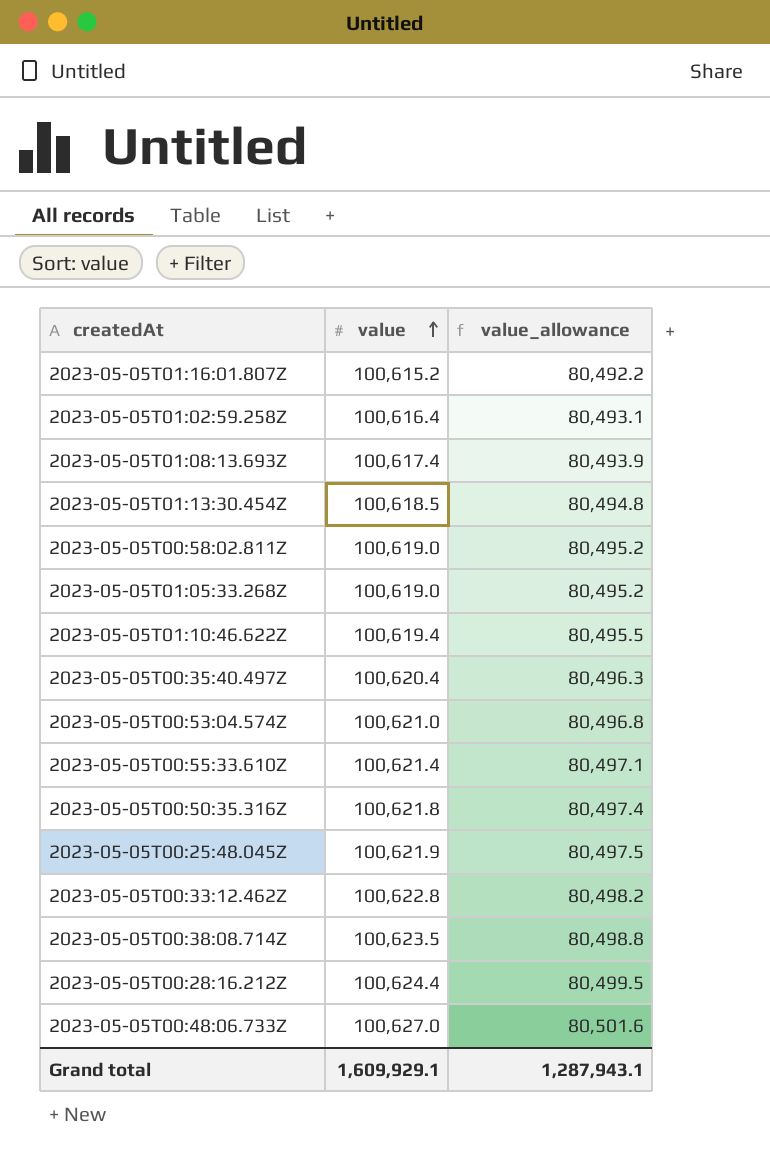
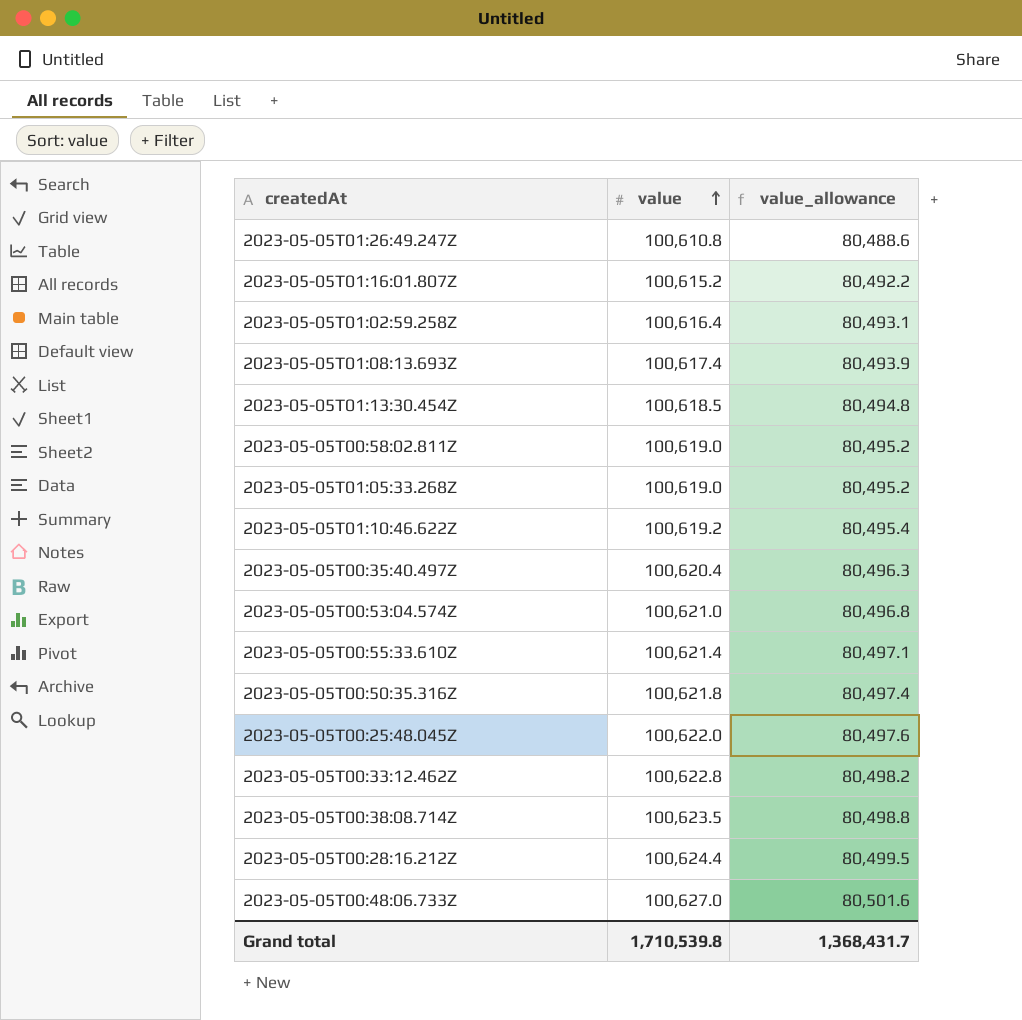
row 2023-05-05T01:26:49.247Z: none -> 100,610.8 | 80,488.6
2023-05-05T01:10:46.622Z | value: 100,619.4 -> 100,619.2
2023-05-05T01:10:46.622Z | value_allowance: 80,495.5 -> 80,495.4
2023-05-05T00:25:48.045Z | value: 100,621.9 -> 100,622.0
2023-05-05T00:25:48.045Z | value_allowance: 80,497.5 -> 80,497.6
Grand total | value: 1,609,929.1 -> 1,710,539.8
Grand total | value_allowance: 1,287,943.1 -> 1,368,431.7

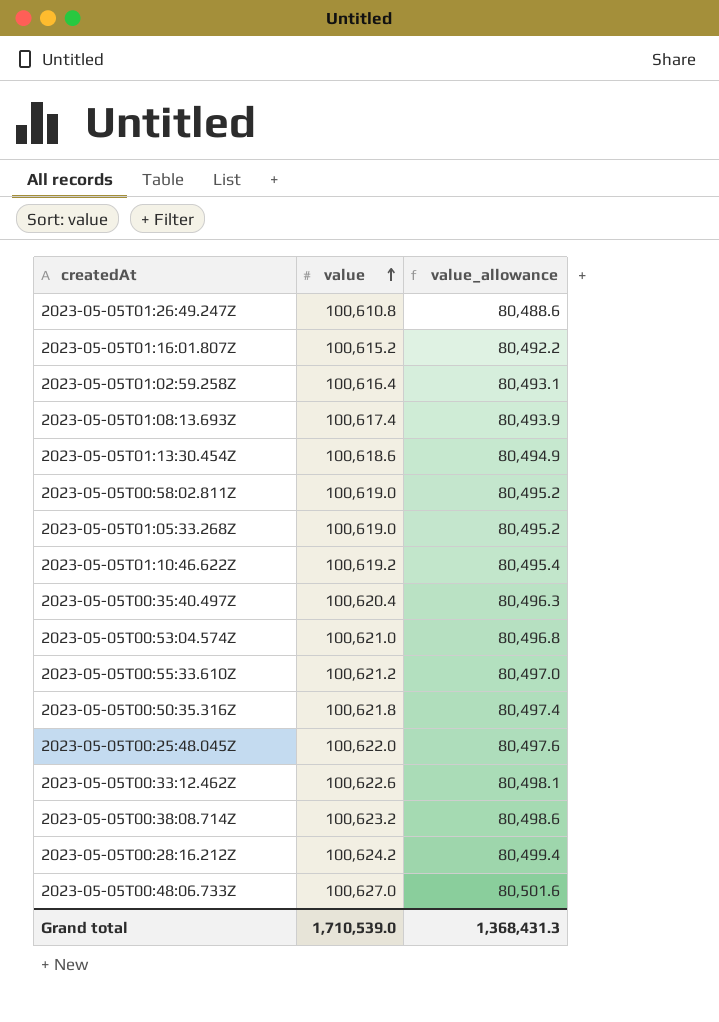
2023-05-05T01:13:30.454Z | value: 100,618.5 -> 100,618.6
2023-05-05T01:13:30.454Z | value_allowance: 80,494.8 -> 80,494.9
2023-05-05T00:55:33.610Z | value: 100,621.4 -> 100,621.2
2023-05-05T00:55:33.610Z | value_allowance: 80,497.1 -> 80,497.0
2023-05-05T00:33:12.462Z | value: 100,622.8 -> 100,622.6
2023-05-05T00:33:12.462Z | value_allowance: 80,498.2 -> 80,498.1
2023-05-05T00:38:08.714Z | value: 100,623.5 -> 100,623.2
2023-05-05T00:38:08.714Z | value_allowance: 80,498.8 -> 80,498.6
2023-05-05T00:28:16.212Z | value: 100,624.4 -> 100,624.2
2023-05-05T00:28:16.212Z | value_allowance: 80,499.5 -> 80,499.4
Grand total | value: 1,710,539.8 -> 1,710,539.0
Grand total | value_allowance: 1,368,431.7 -> 1,368,431.3

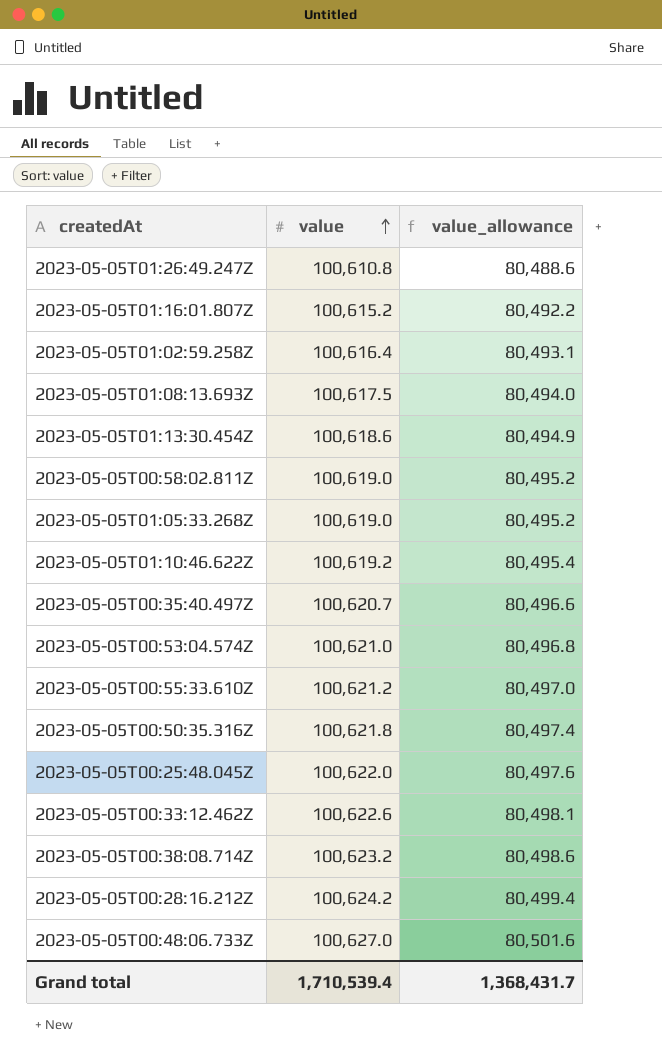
2023-05-05T01:08:13.693Z | value: 100,617.4 -> 100,617.5
2023-05-05T01:08:13.693Z | value_allowance: 80,493.9 -> 80,494.0
2023-05-05T00:35:40.497Z | value: 100,620.4 -> 100,620.7
2023-05-05T00:35:40.497Z | value_allowance: 80,496.3 -> 80,496.6
Grand total | value: 1,710,539.0 -> 1,710,539.4
Grand total | value_allowance: 1,368,431.3 -> 1,368,431.7

